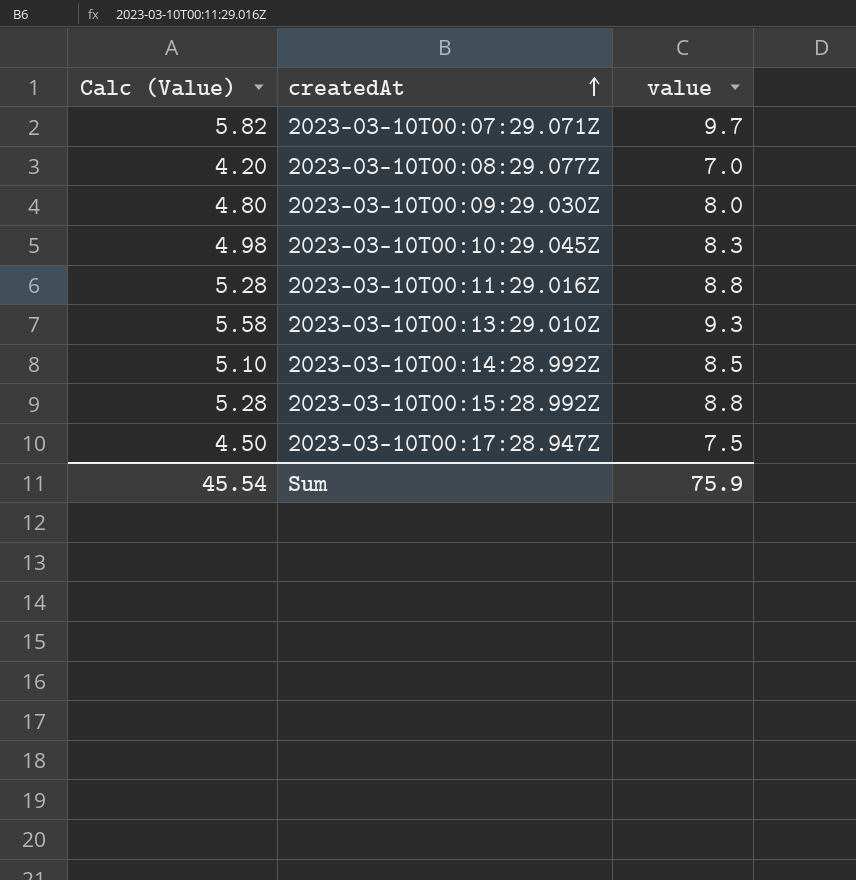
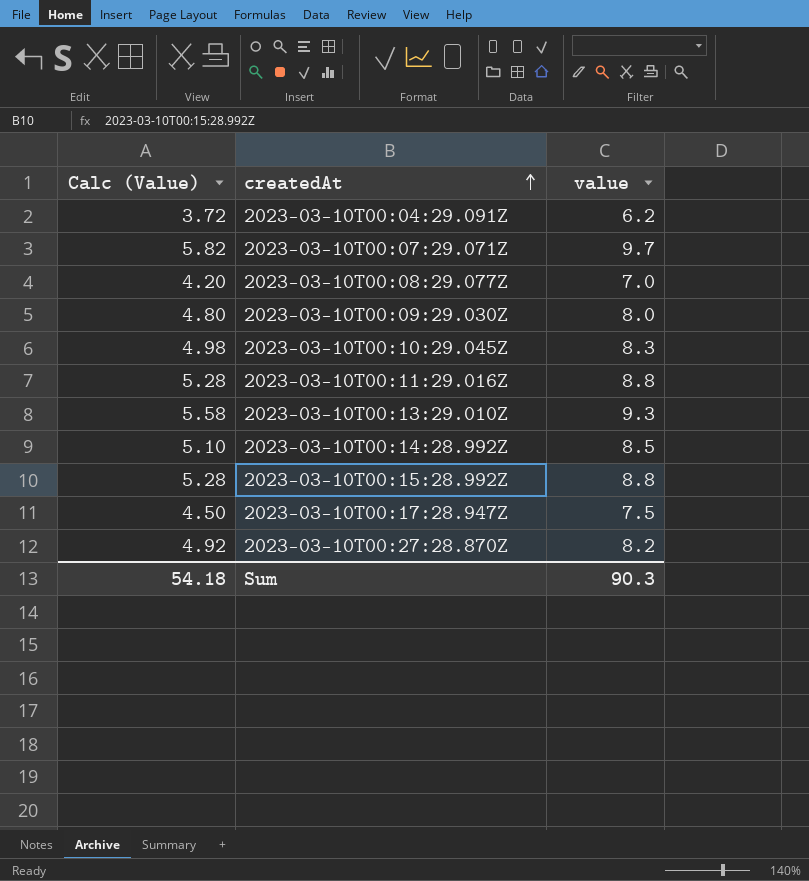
row 2023-03-10T00:04:29.091Z: none -> 3.72 | 6.2
row 2023-03-10T00:27:28.870Z: none -> 4.92 | 8.2
Sum | Calc (Value): 45.54 -> 54.18
Sum | value: 75.9 -> 90.3

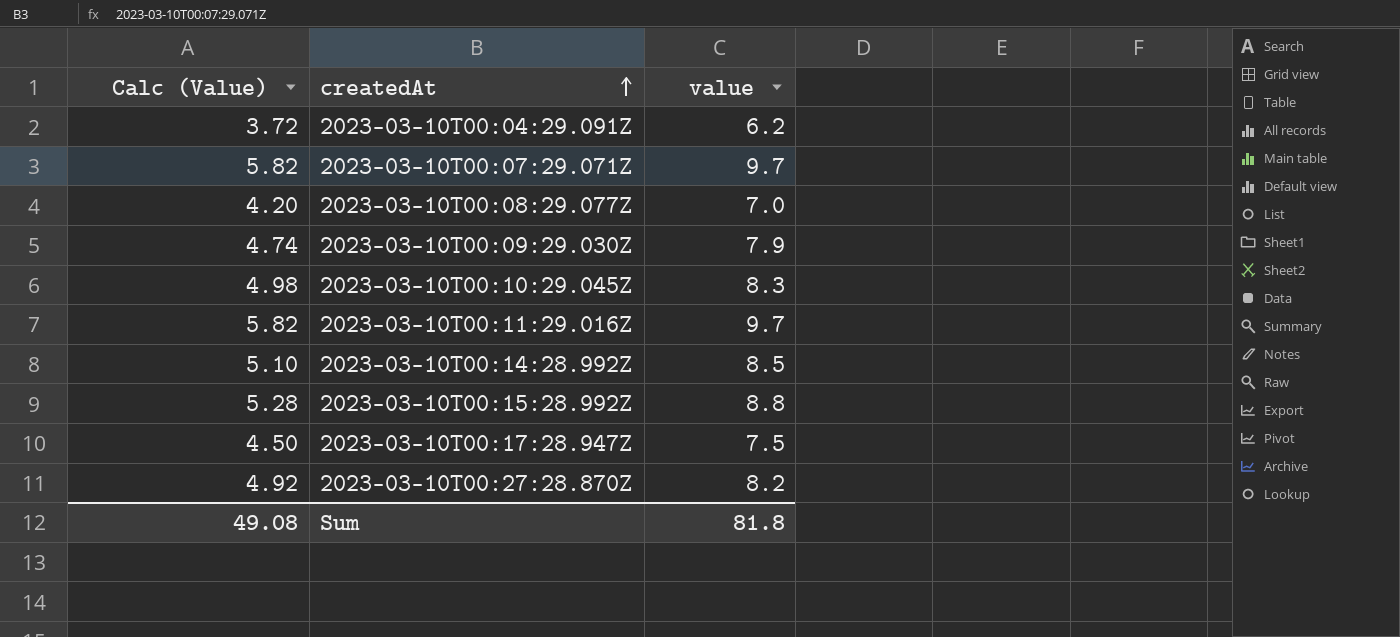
row 2023-03-10T00:13:29.010Z: 5.58 | 9.3 -> none
2023-03-10T00:09:29.030Z | Calc (Value): 4.80 -> 4.74
2023-03-10T00:09:29.030Z | value: 8.0 -> 7.9
2023-03-10T00:11:29.016Z | Calc (Value): 5.28 -> 5.82
2023-03-10T00:11:29.016Z | value: 8.8 -> 9.7
Sum | Calc (Value): 54.18 -> 49.08
Sum | value: 90.3 -> 81.8

